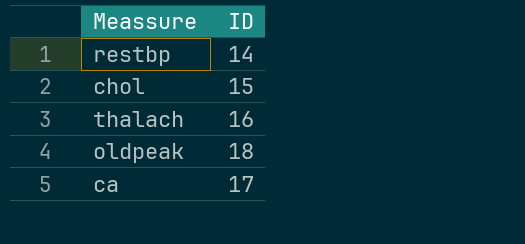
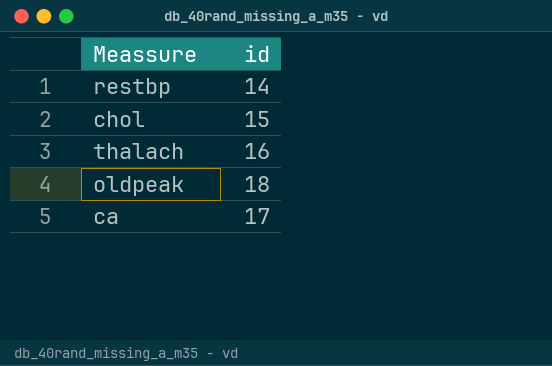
column name: ID -> id

